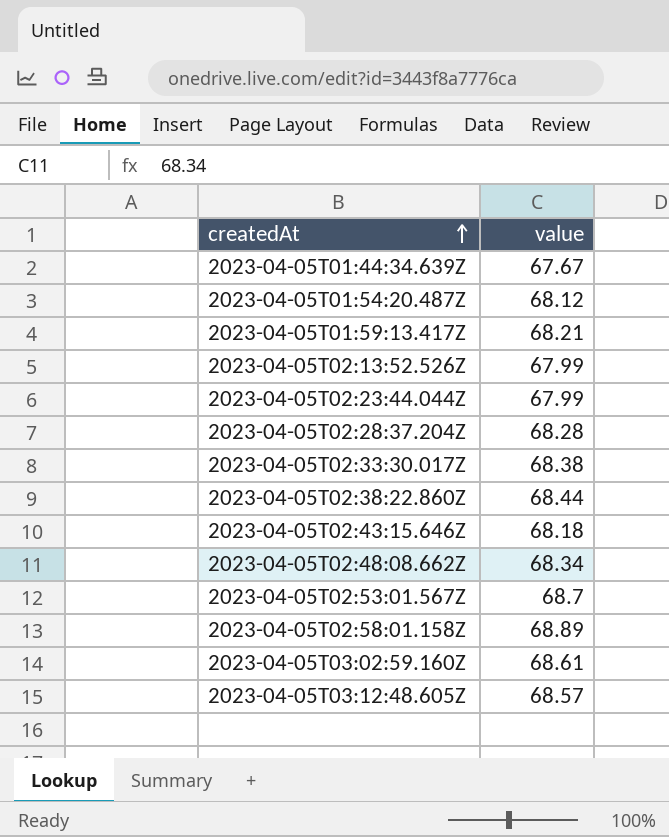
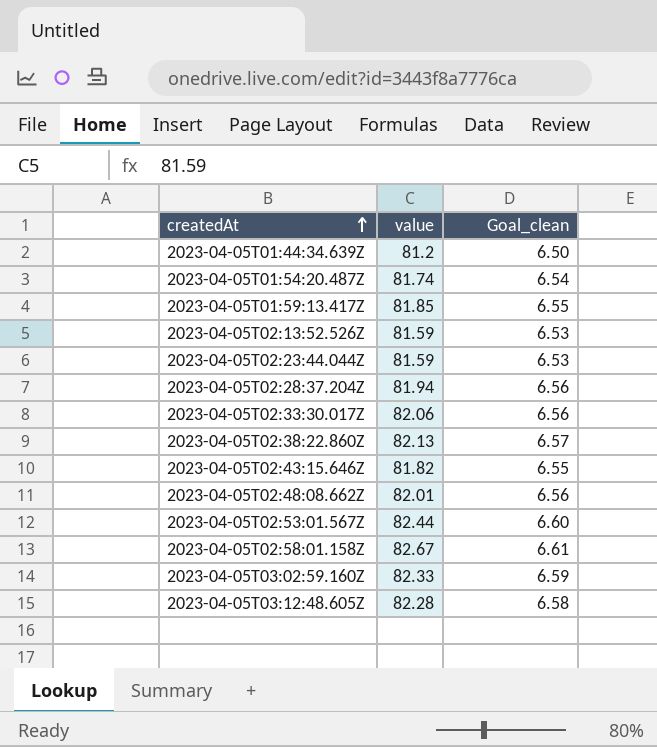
column Goal_clean | formula: none -> [value] * 0.08
2023-04-05T01:44:34.639Z | value: 67.67 -> 81.2
2023-04-05T01:54:20.487Z | value: 68.12 -> 81.74
2023-04-05T01:59:13.417Z | value: 68.21 -> 81.85
2023-04-05T02:13:52.526Z | value: 67.99 -> 81.59
2023-04-05T02:23:44.044Z | value: 67.99 -> 81.59
2023-04-05T02:28:37.204Z | value: 68.28 -> 81.94
2023-04-05T02:33:30.017Z | value: 68.38 -> 82.06
2023-04-05T02:38:22.860Z | value: 68.44 -> 82.13
2023-04-05T02:43:15.646Z | value: 68.18 -> 81.82
2023-04-05T02:48:08.662Z | value: 68.34 -> 82.01
2023-04-05T02:53:01.567Z | value: 68.7 -> 82.44
2023-04-05T02:58:01.158Z | value: 68.89 -> 82.67
2023-04-05T03:02:59.160Z | value: 68.61 -> 82.33
2023-04-05T03:12:48.605Z | value: 68.57 -> 82.28

